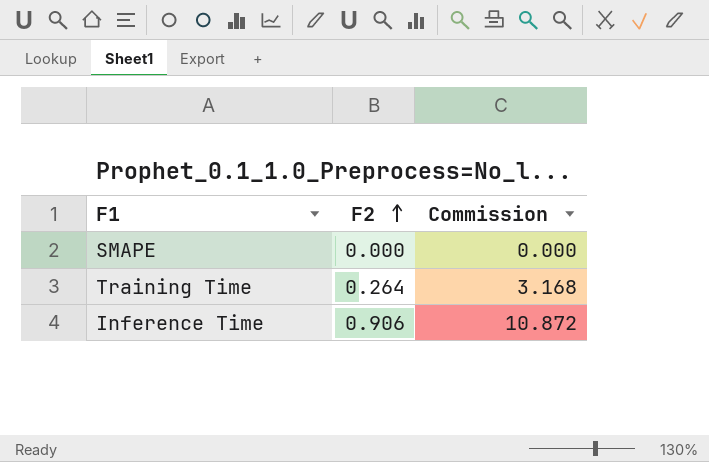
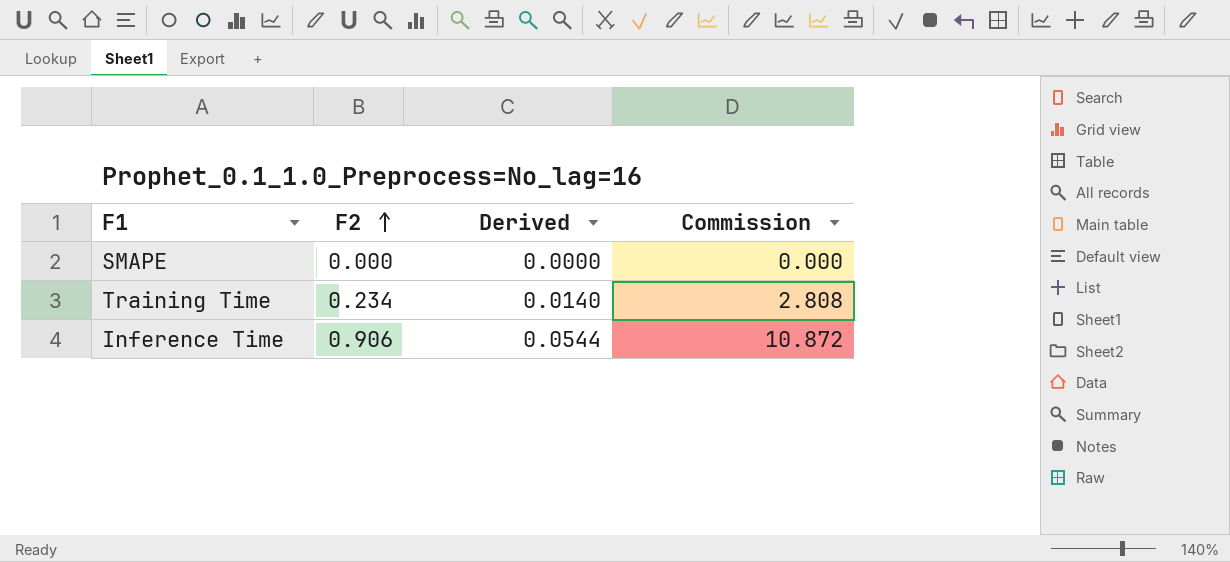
column Derived | formula: none -> [F2] * 0.06
Training Time | F2: 0.264 -> 0.234
Training Time | Commission: 3.168 -> 2.808

